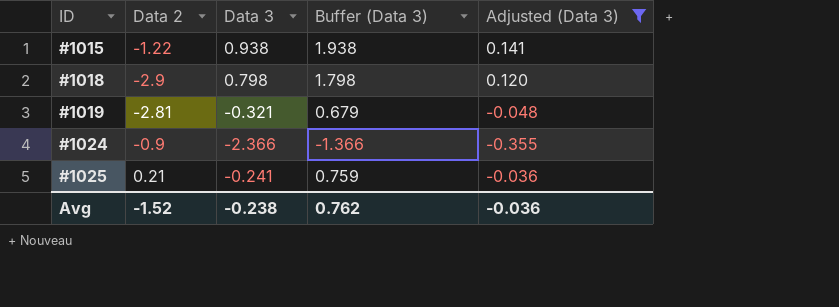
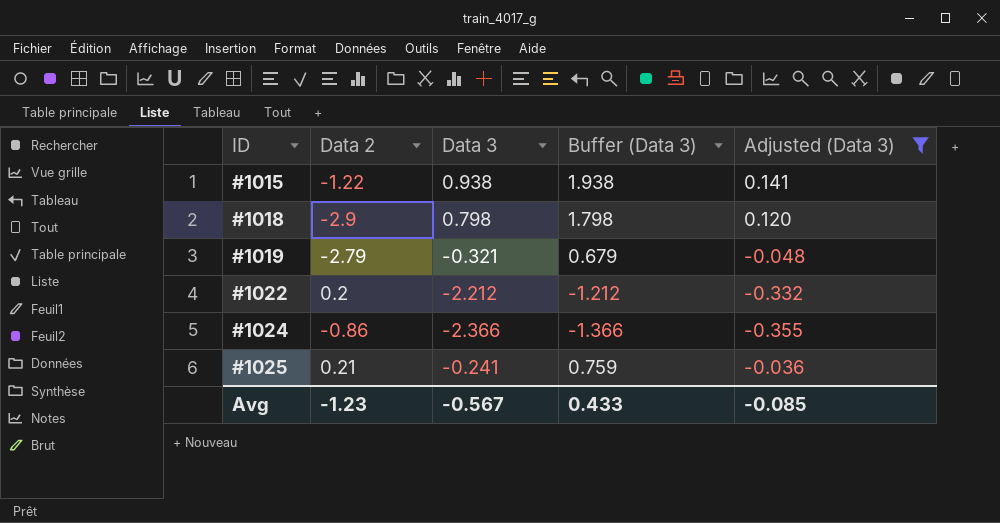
#1019 | Data 2: -2.81 -> -2.79
row #1022: none -> 0.2 | -2.212 | -1.212 | -0.332
#1024 | Data 2: -0.9 -> -0.86
Avg | Data 2: -1.52 -> -1.23
Avg | Data 3: -0.238 -> -0.567
Avg | Buffer (Data 3): 0.762 -> 0.433
Avg | Adjusted (Data 3): -0.036 -> -0.085

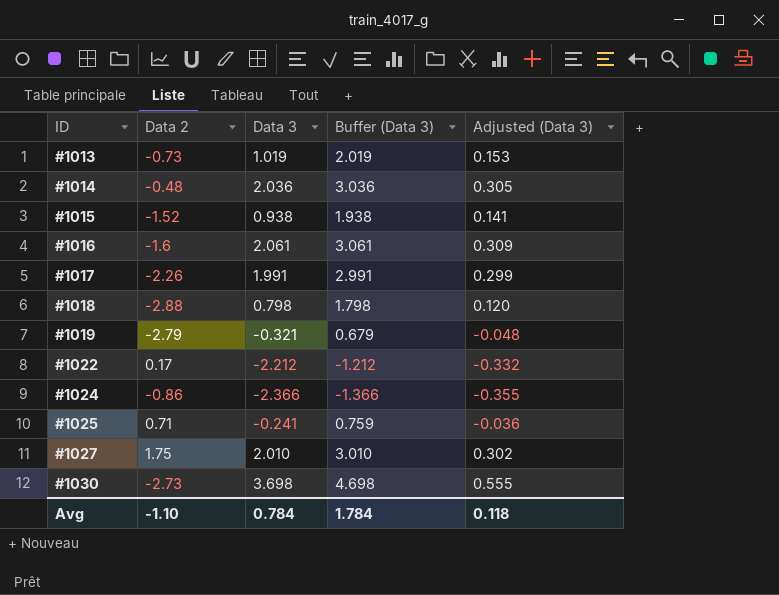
filter: Adjusted (Data 3) <= 0.141 -> none
#1015 | Data 2: -1.22 -> -1.52
#1018 | Data 2: -2.9 -> -2.88
#1022 | Data 2: 0.2 -> 0.17
#1025 | Data 2: 0.21 -> 0.71
Avg | Data 2: -1.23 -> -1.10
Avg | Data 3: -0.567 -> 0.784
Avg | Buffer (Data 3): 0.433 -> 1.784
Avg | Adjusted (Data 3): -0.085 -> 0.118

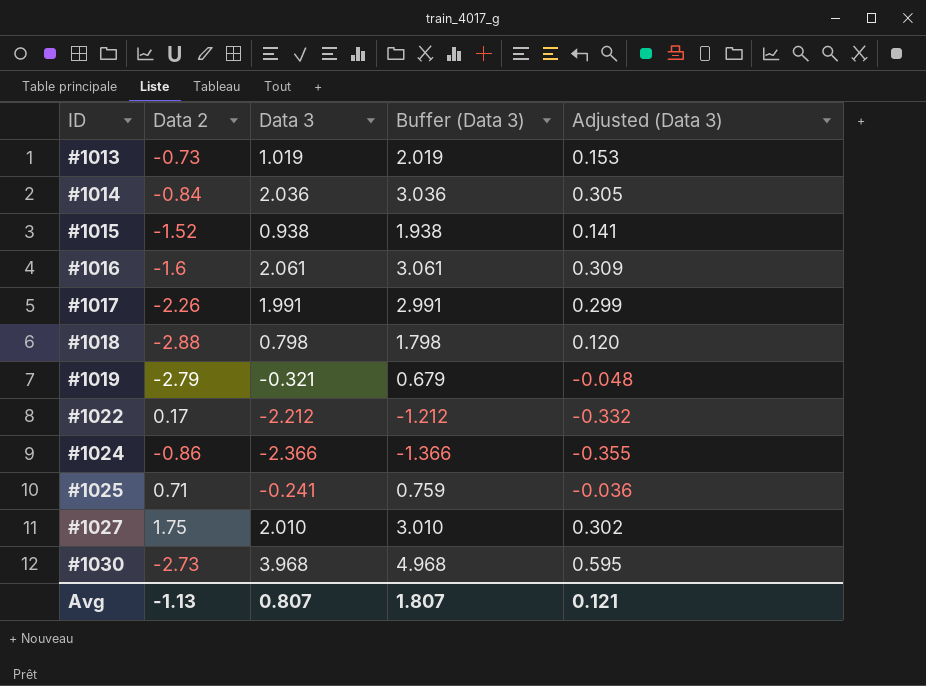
#1014 | Data 2: -0.48 -> -0.84
#1030 | Data 3: 3.698 -> 3.968
#1030 | Buffer (Data 3): 4.698 -> 4.968
#1030 | Adjusted (Data 3): 0.555 -> 0.595
Avg | Data 2: -1.10 -> -1.13
Avg | Data 3: 0.784 -> 0.807
Avg | Buffer (Data 3): 1.784 -> 1.807
Avg | Adjusted (Data 3): 0.118 -> 0.121

